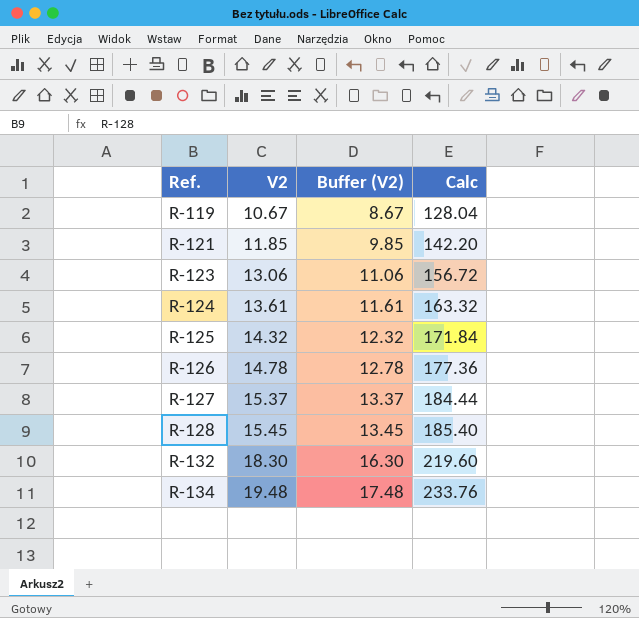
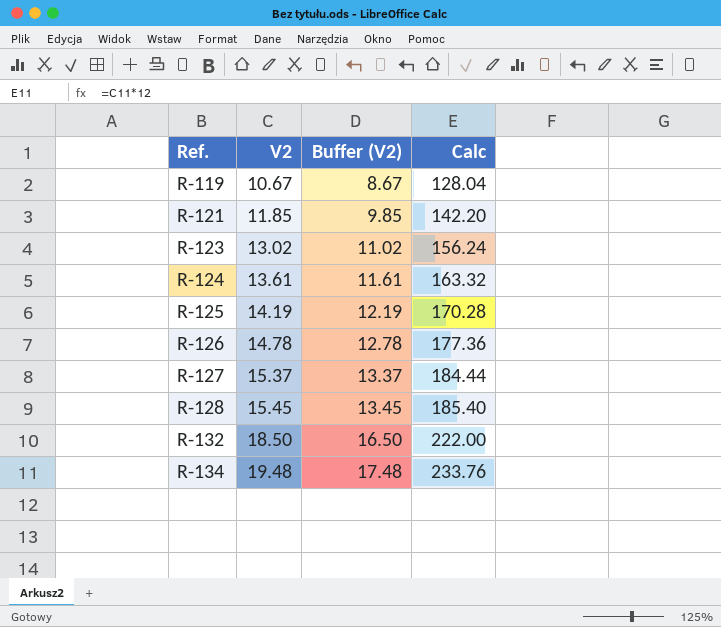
R-123 | V2: 13.06 -> 13.02
R-123 | Buffer (V2): 11.06 -> 11.02
R-123 | Calc: 156.72 -> 156.24
R-125 | V2: 14.32 -> 14.19
R-125 | Buffer (V2): 12.32 -> 12.19
R-125 | Calc: 171.84 -> 170.28
R-132 | V2: 18.30 -> 18.50
R-132 | Buffer (V2): 16.30 -> 16.50
R-132 | Calc: 219.60 -> 222.00

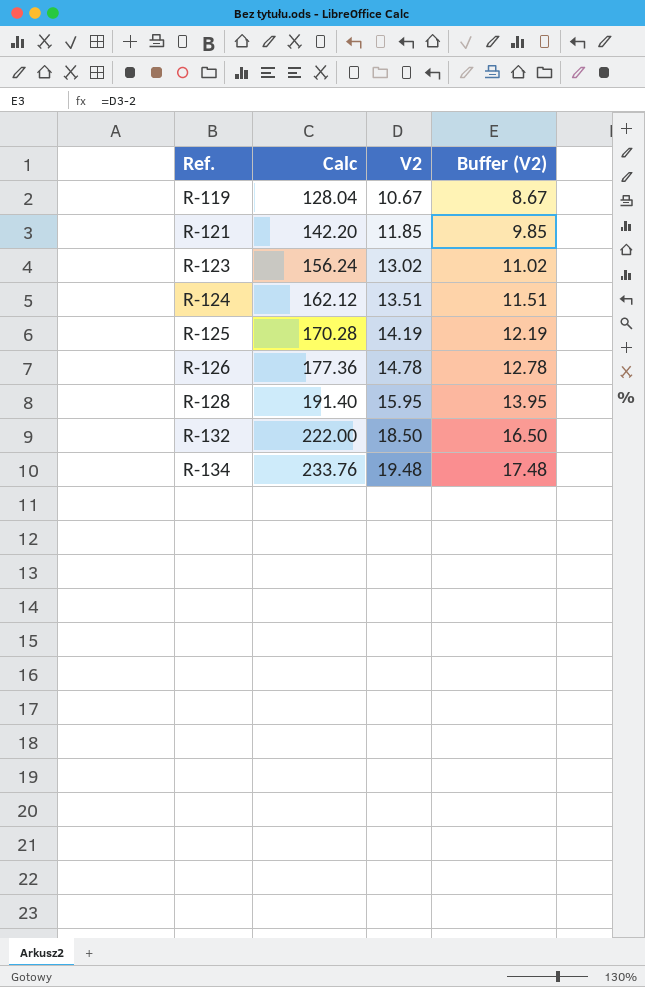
column Calc | position: 4 -> 2
row R-127: 15.37 | 13.37 | 184.44 -> none
R-124 | Calc: 163.32 -> 162.12
R-124 | V2: 13.61 -> 13.51
R-124 | Buffer (V2): 11.61 -> 11.51
R-128 | Calc: 185.40 -> 191.40
R-128 | V2: 15.45 -> 15.95
R-128 | Buffer (V2): 13.45 -> 13.95

